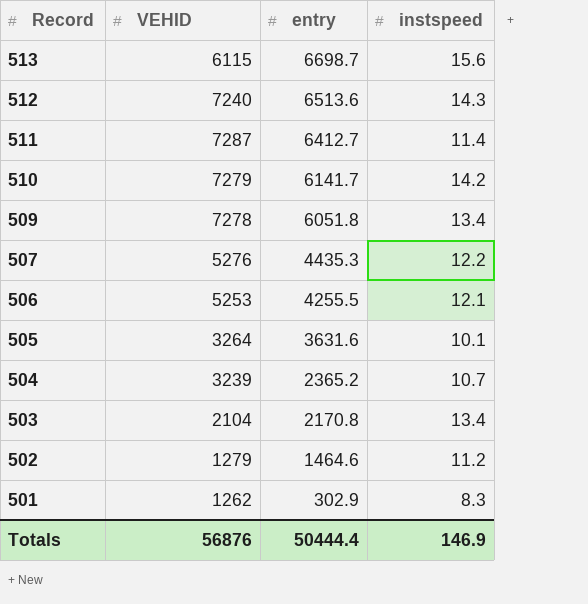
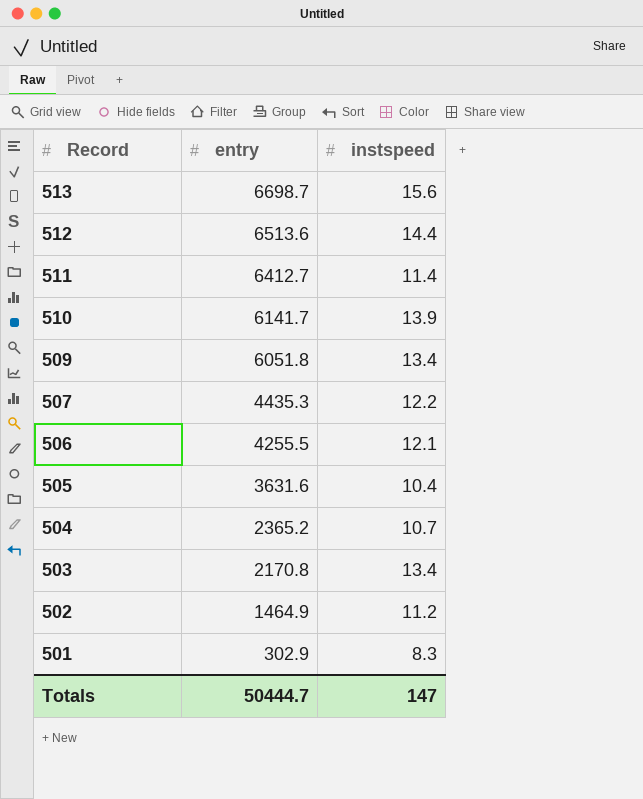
column VEHID | position: 2 -> none
512 | instspeed: 14.3 -> 14.4
510 | instspeed: 14.2 -> 13.9
505 | instspeed: 10.1 -> 10.4
502 | entry: 1464.6 -> 1464.9
Totals | entry: 50444.4 -> 50444.7
Totals | instspeed: 146.9 -> 147

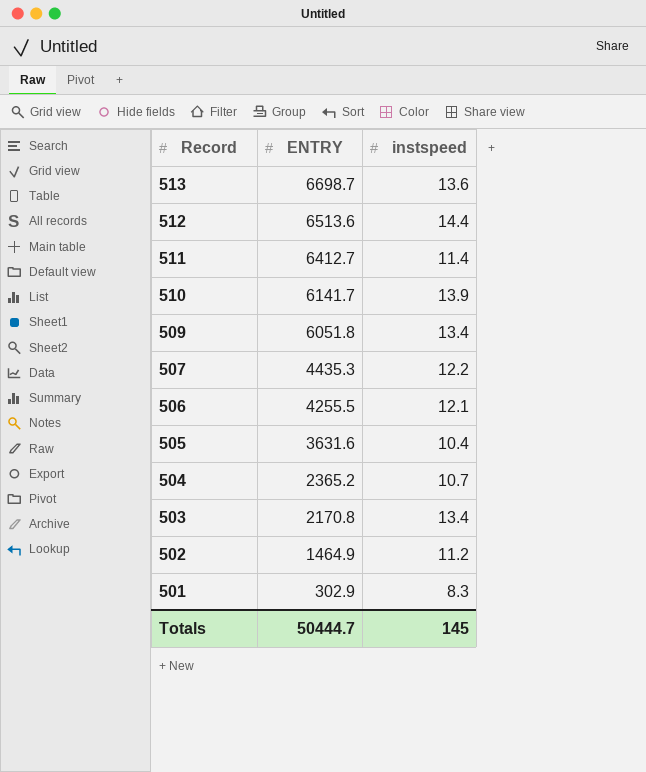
column name: entry -> ENTRY
513 | instspeed: 15.6 -> 13.6
Totals | instspeed: 147 -> 145

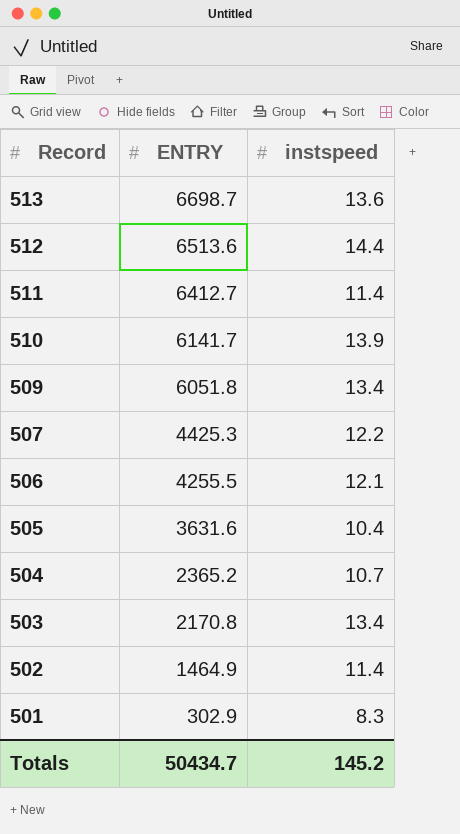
507 | ENTRY: 4435.3 -> 4425.3
502 | instspeed: 11.2 -> 11.4
Totals | ENTRY: 50444.7 -> 50434.7
Totals | instspeed: 145 -> 145.2

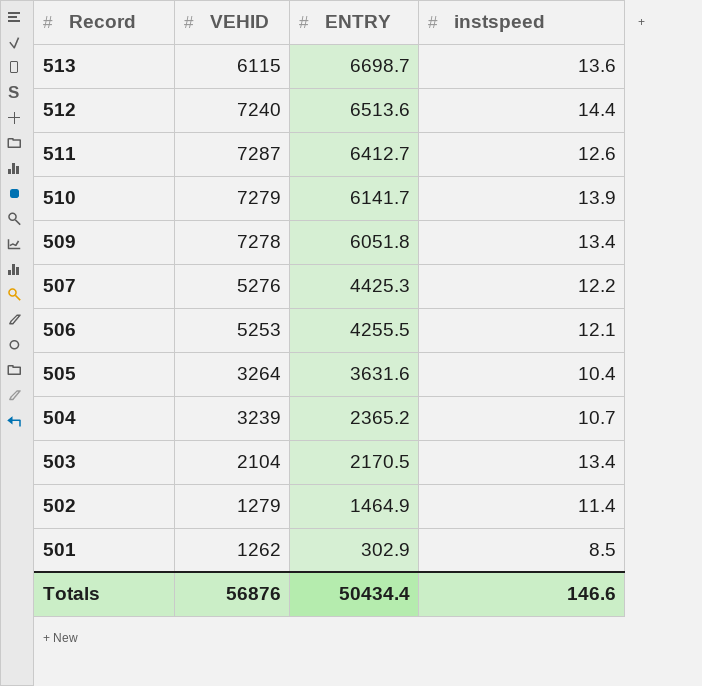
column VEHID | position: none -> 2
511 | instspeed: 11.4 -> 12.6
503 | ENTRY: 2170.8 -> 2170.5
501 | instspeed: 8.3 -> 8.5
Totals | ENTRY: 50434.7 -> 50434.4
Totals | instspeed: 145.2 -> 146.6

